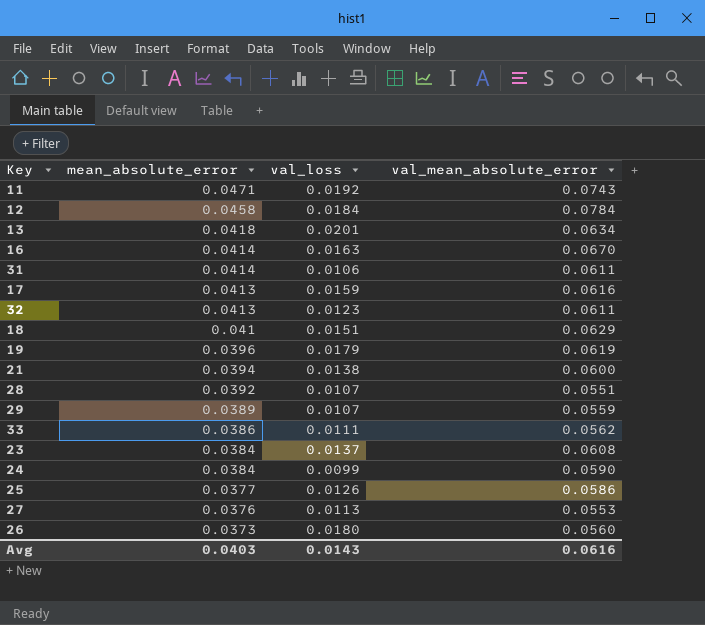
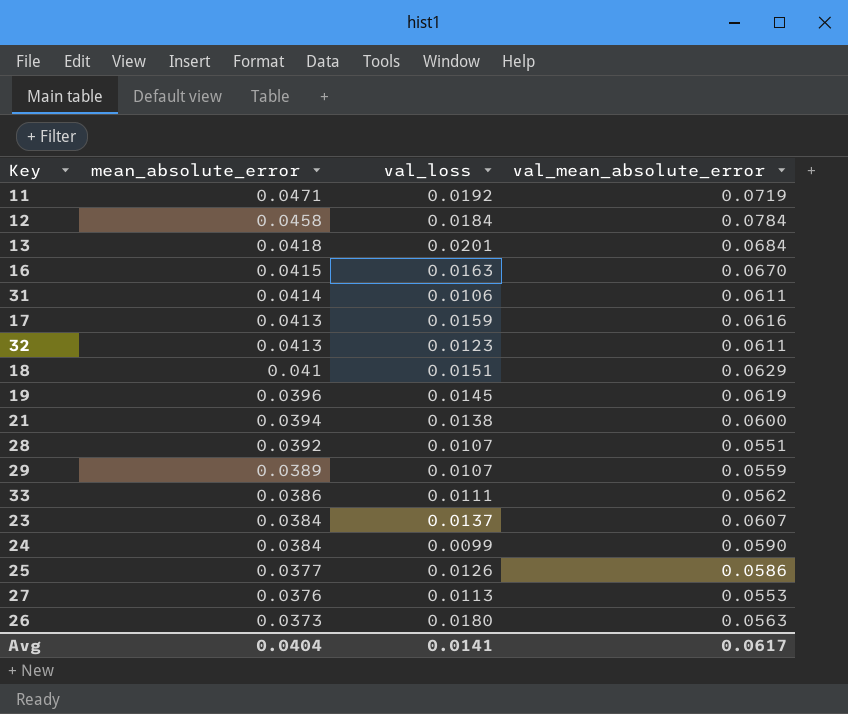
11 | val_mean_absolute_error: 0.0743 -> 0.0719
13 | val_mean_absolute_error: 0.0634 -> 0.0684
16 | mean_absolute_error: 0.0414 -> 0.0415
19 | val_loss: 0.0179 -> 0.0145
23 | val_mean_absolute_error: 0.0608 -> 0.0607
26 | val_mean_absolute_error: 0.0560 -> 0.0563
Avg | mean_absolute_error: 0.0403 -> 0.0404
Avg | val_loss: 0.0143 -> 0.0141
Avg | val_mean_absolute_error: 0.0616 -> 0.0617

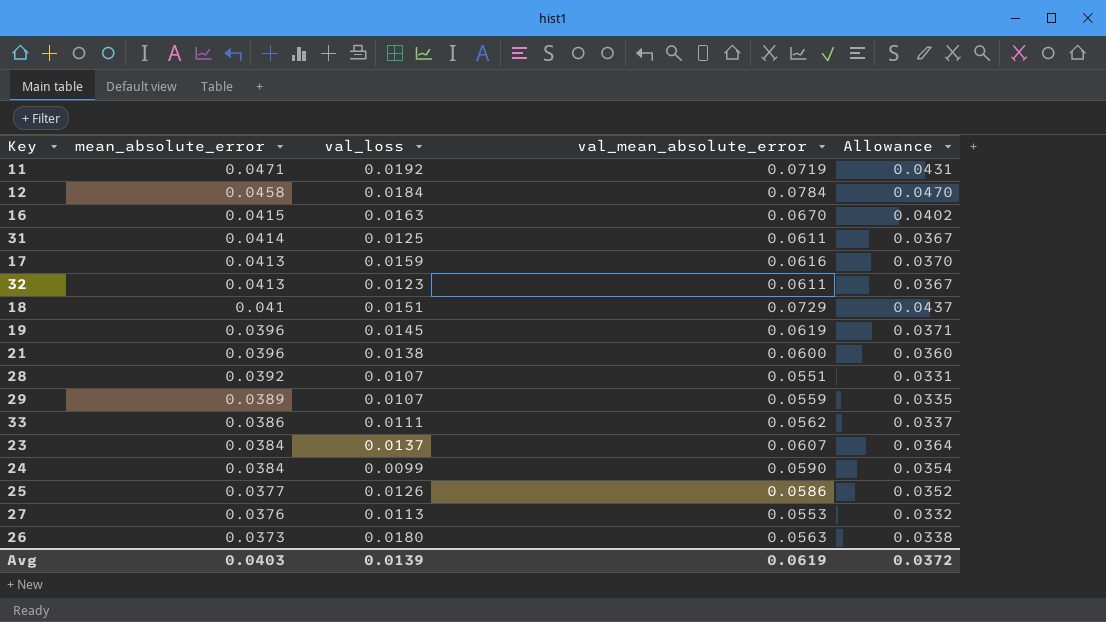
column Allowance | formula: none -> [val_mean_absolute_error] * 0.6
row 13: 0.0418 | 0.0201 | 0.0684 -> none
31 | val_loss: 0.0106 -> 0.0125
18 | val_mean_absolute_error: 0.0629 -> 0.0729
21 | mean_absolute_error: 0.0394 -> 0.0396
Avg | mean_absolute_error: 0.0404 -> 0.0403
Avg | val_loss: 0.0141 -> 0.0139
Avg | val_mean_absolute_error: 0.0617 -> 0.0619

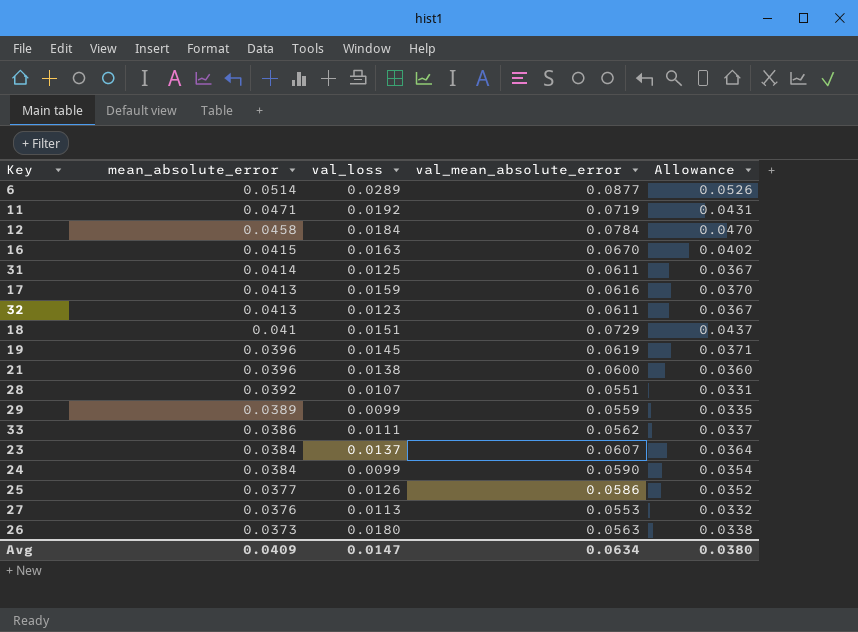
row 6: none -> 0.0514 | 0.0289 | 0.0877 | 0.0526
29 | val_loss: 0.0107 -> 0.0099
Avg | mean_absolute_error: 0.0403 -> 0.0409
Avg | val_loss: 0.0139 -> 0.0147
Avg | val_mean_absolute_error: 0.0619 -> 0.0634
Avg | Allowance: 0.0372 -> 0.0380

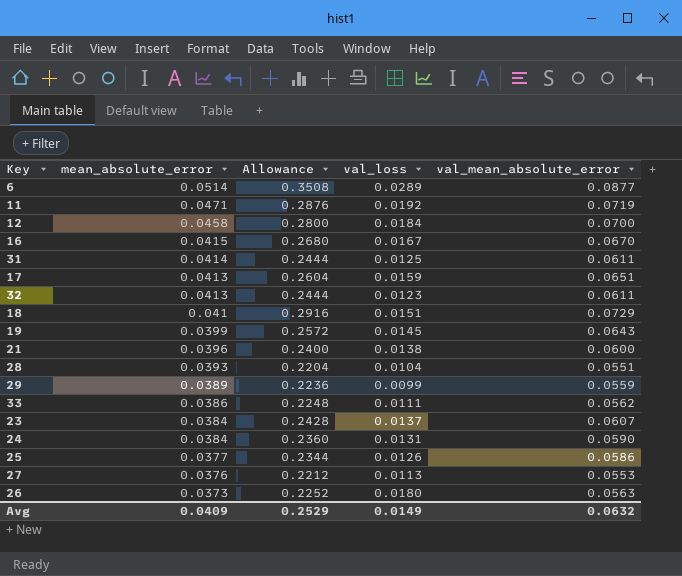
column Allowance | formula: [val_mean_absolute_error] * 0.6 -> [val_mean_absolute_error] * 4
column Allowance | position: 5 -> 3
12 | val_mean_absolute_error: 0.0784 -> 0.0700
16 | val_loss: 0.0163 -> 0.0167
17 | val_mean_absolute_error: 0.0616 -> 0.0651
19 | mean_absolute_error: 0.0396 -> 0.0399
19 | val_mean_absolute_error: 0.0619 -> 0.0643
28 | mean_absolute_error: 0.0392 -> 0.0393
28 | val_loss: 0.0107 -> 0.0104
24 | val_loss: 0.0099 -> 0.0131
Avg | Allowance: 0.0380 -> 0.2529
Avg | val_loss: 0.0147 -> 0.0149
Avg | val_mean_absolute_error: 0.0634 -> 0.0632

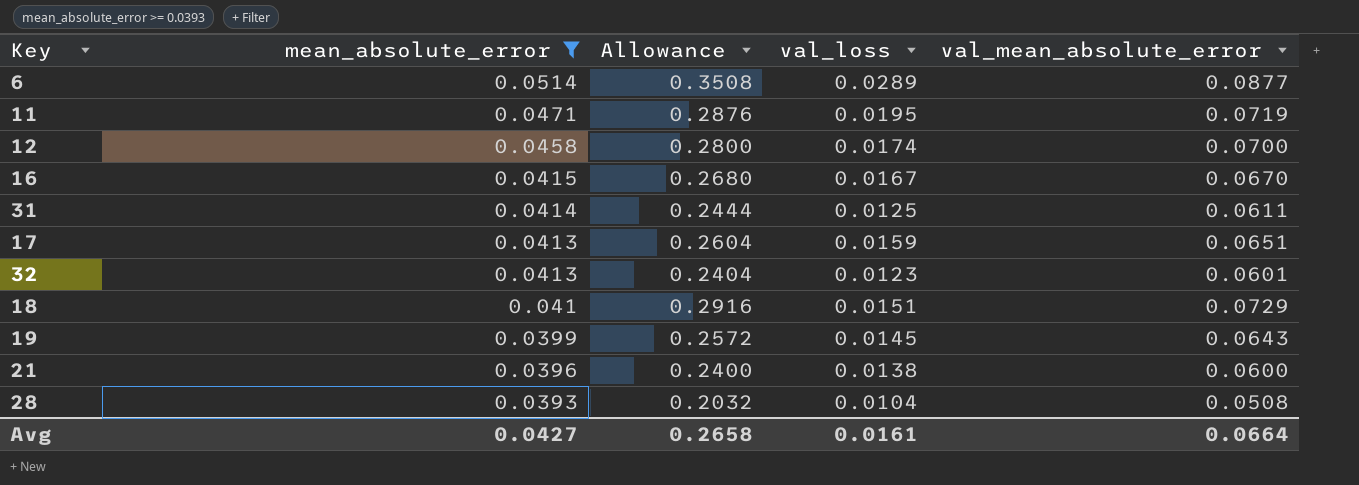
filter: none -> mean_absolute_error >= 0.0393
11 | val_loss: 0.0192 -> 0.0195
12 | val_loss: 0.0184 -> 0.0174
32 | Allowance: 0.2444 -> 0.2404
32 | val_mean_absolute_error: 0.0611 -> 0.0601
28 | Allowance: 0.2204 -> 0.2032
28 | val_mean_absolute_error: 0.0551 -> 0.0508
Avg | mean_absolute_error: 0.0409 -> 0.0427
Avg | Allowance: 0.2529 -> 0.2658
Avg | val_loss: 0.0149 -> 0.0161
Avg | val_mean_absolute_error: 0.0632 -> 0.0664

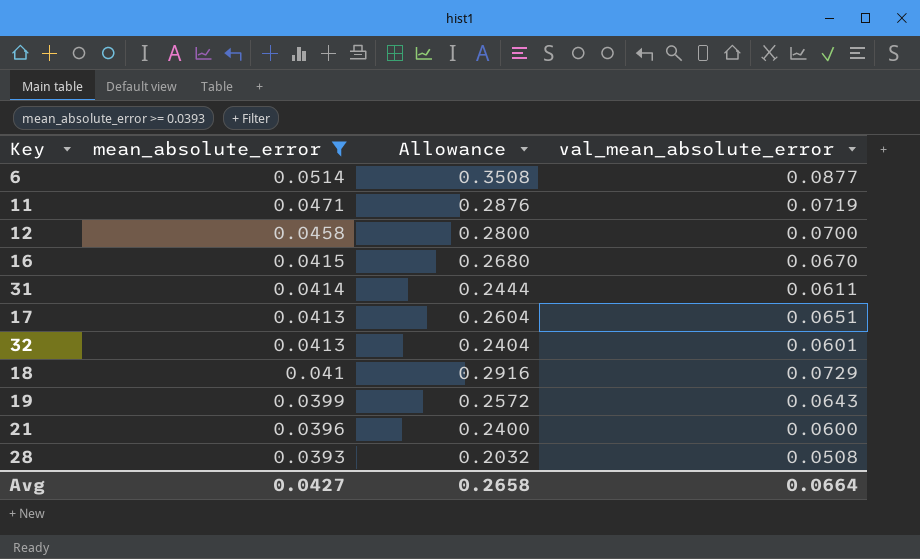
column val_loss | position: 4 -> none

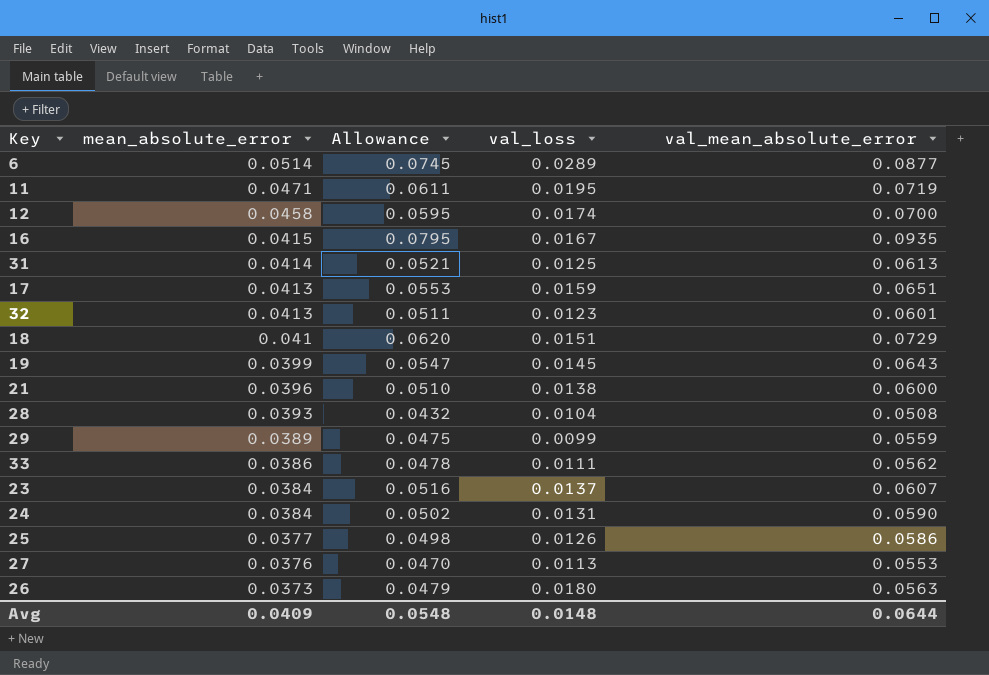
filter: mean_absolute_error >= 0.0393 -> none
column Allowance | formula: [val_mean_absolute_error] * 4 -> [val_mean_absolute_error] * 0.85
column val_loss | position: none -> 4
16 | val_mean_absolute_error: 0.0670 -> 0.0935
31 | val_mean_absolute_error: 0.0611 -> 0.0613
Avg | mean_absolute_error: 0.0427 -> 0.0409
Avg | Allowance: 0.2658 -> 0.0548
Avg | val_mean_absolute_error: 0.0664 -> 0.0644

